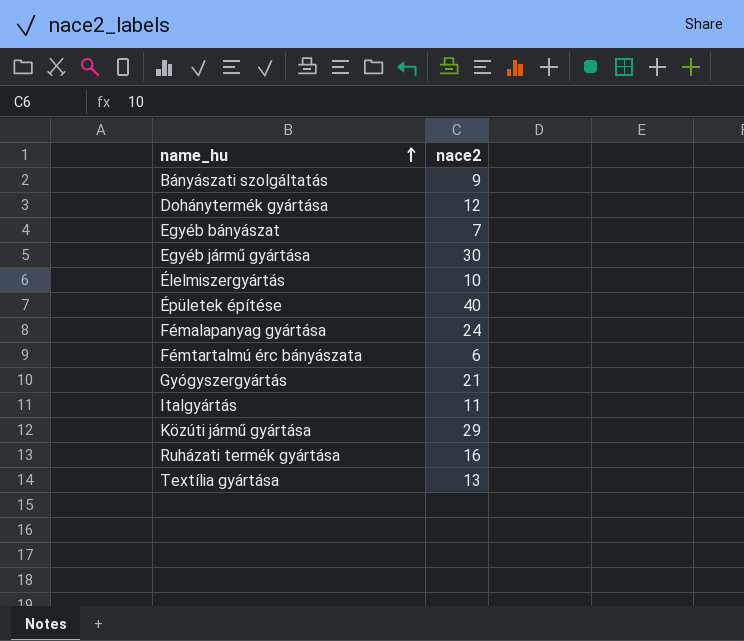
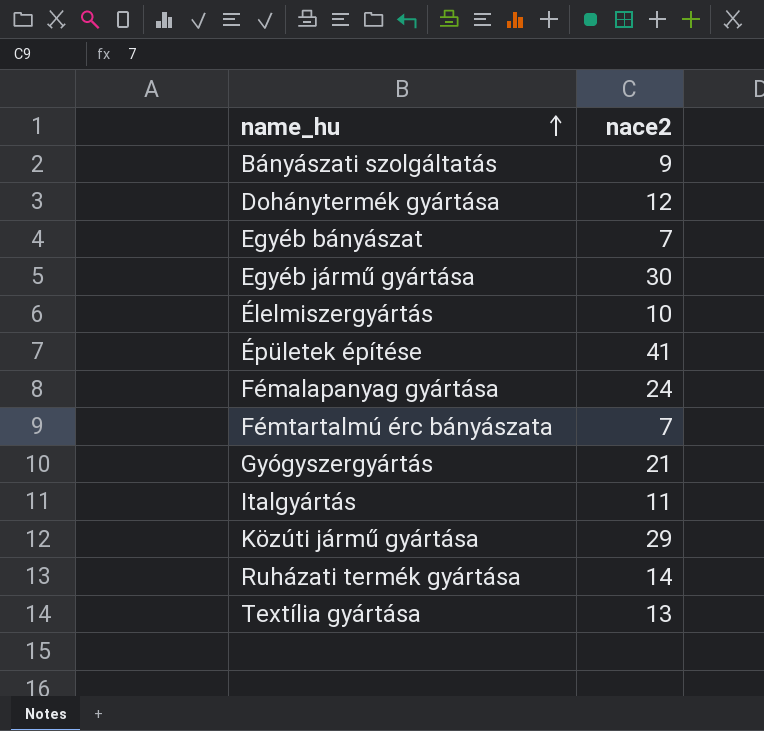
Épületek építése | nace2: 40 -> 41
Fémtartalmú érc bányászata | nace2: 6 -> 7
Ruházati termék gyártása | nace2: 16 -> 14

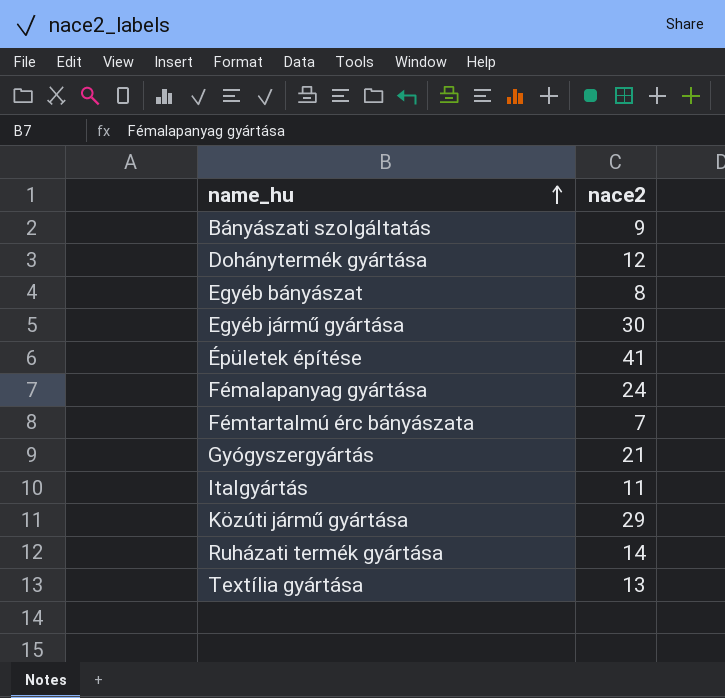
row Élelmiszergyártás: 10 -> none
Egyéb bányászat | nace2: 7 -> 8

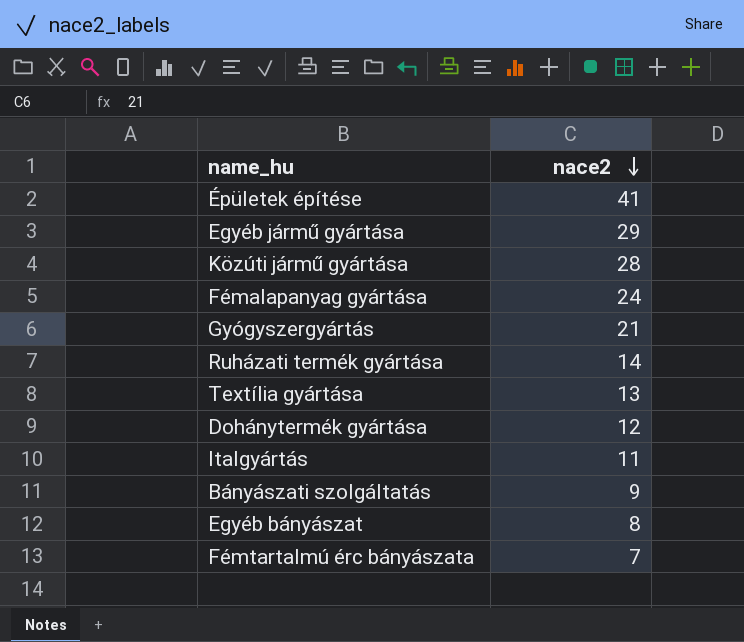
row order: name_hu ascending -> nace2 descending
Egyéb jármű gyártása | nace2: 30 -> 29
Közúti jármű gyártása | nace2: 29 -> 28

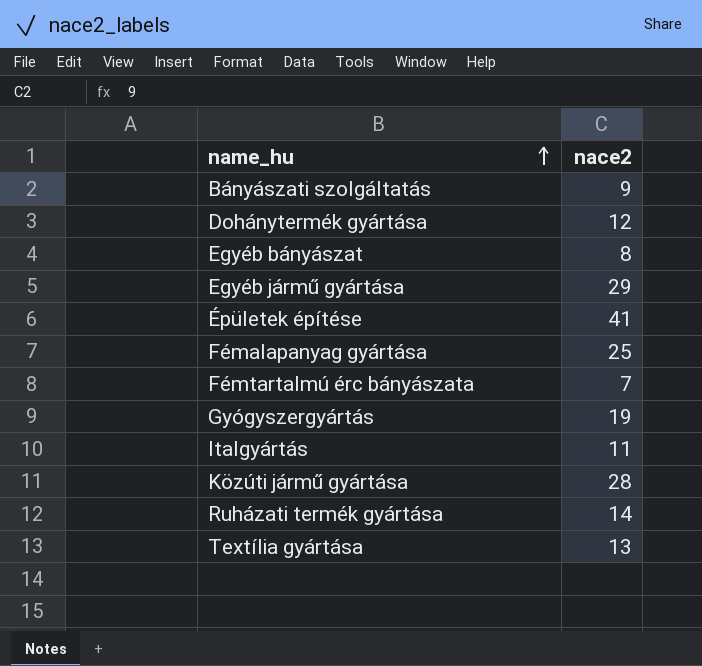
row order: nace2 descending -> name_hu ascending
Fémalapanyag gyártása | nace2: 24 -> 25
Gyógyszergyártás | nace2: 21 -> 19

